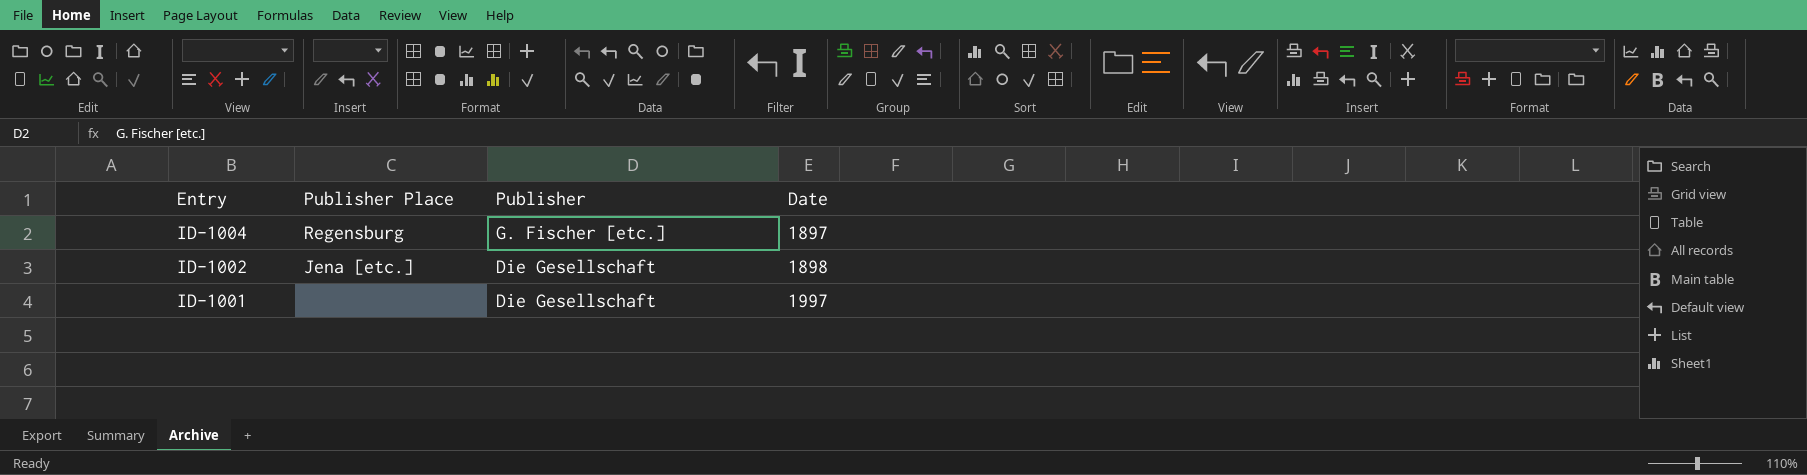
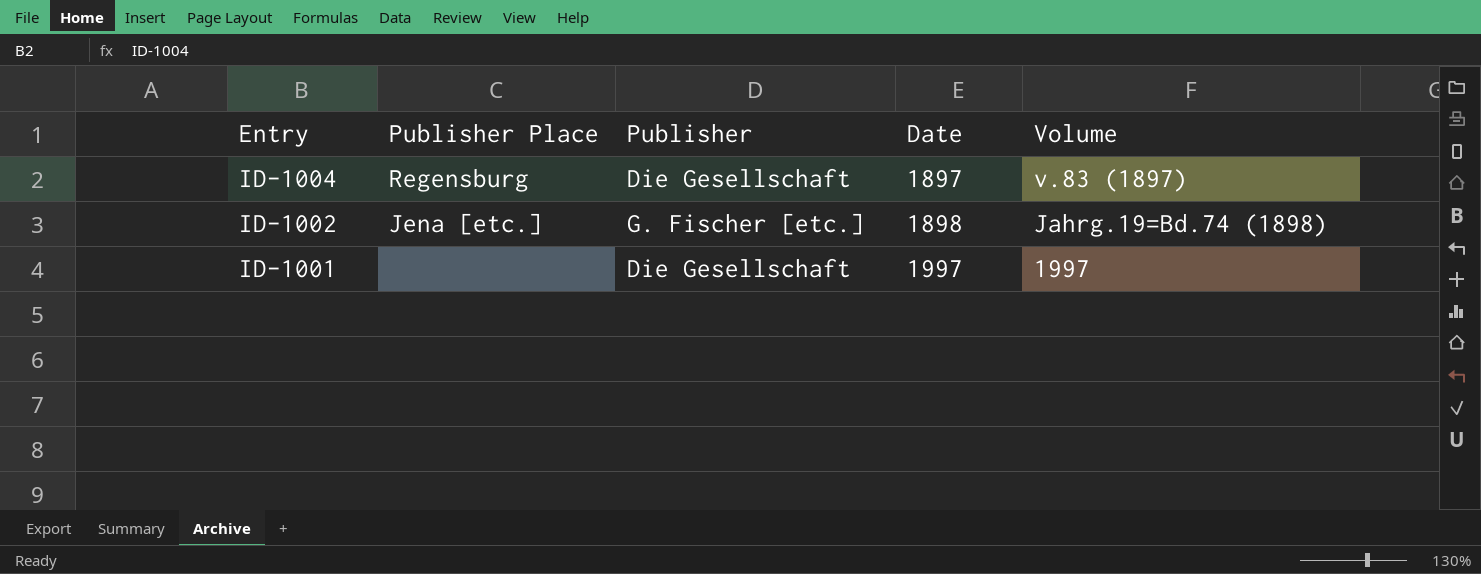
column Volume | position: none -> 5
ID-1004 | Publisher: G. Fischer [etc.] -> Die Gesellschaft
ID-1002 | Publisher: Die Gesellschaft -> G. Fischer [etc.]

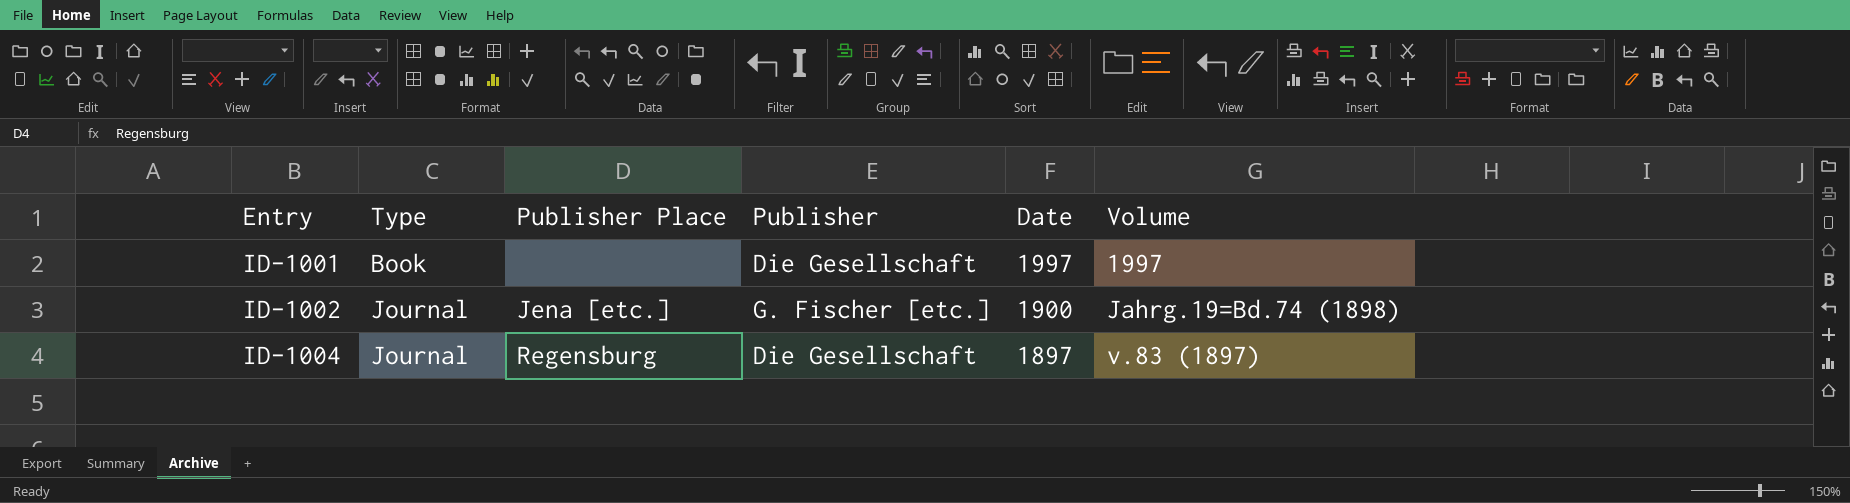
row order: Entry descending -> Entry ascending
column Type | position: none -> 2
ID-1002 | Date: 1898 -> 1900

